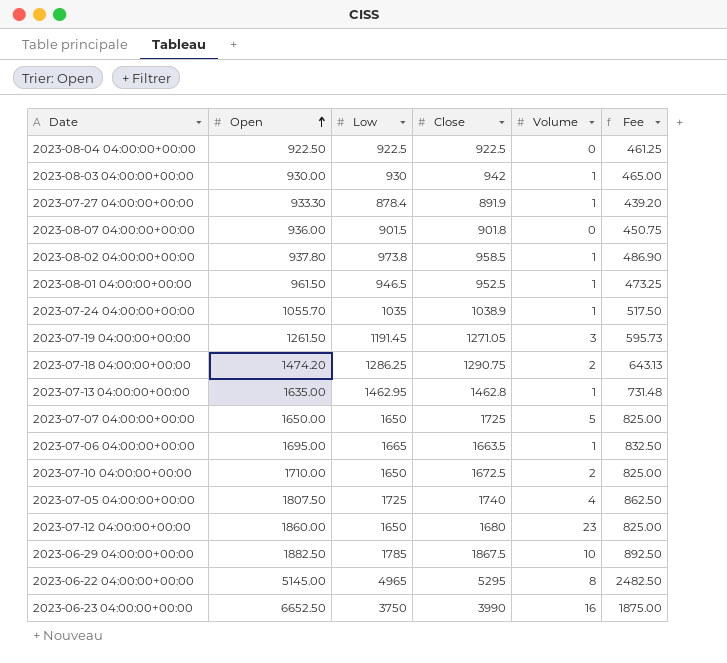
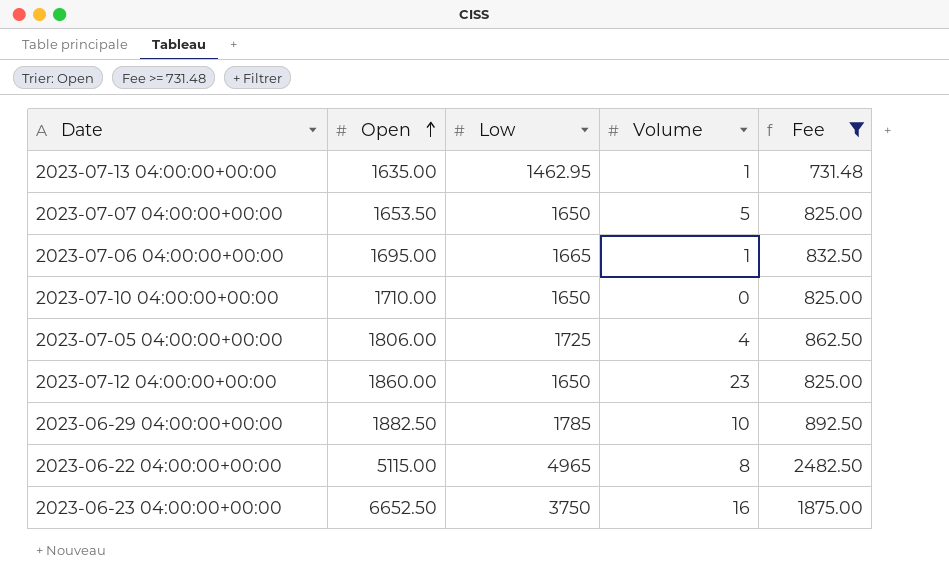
filter: none -> Fee >= 731.48
column Close | position: 4 -> none
2023-07-07 04:00:00+00:00 | Open: 1650.00 -> 1653.50
2023-07-10 04:00:00+00:00 | Volume: 2 -> 0
2023-07-05 04:00:00+00:00 | Open: 1807.50 -> 1806.00
2023-06-22 04:00:00+00:00 | Open: 5145.00 -> 5115.00

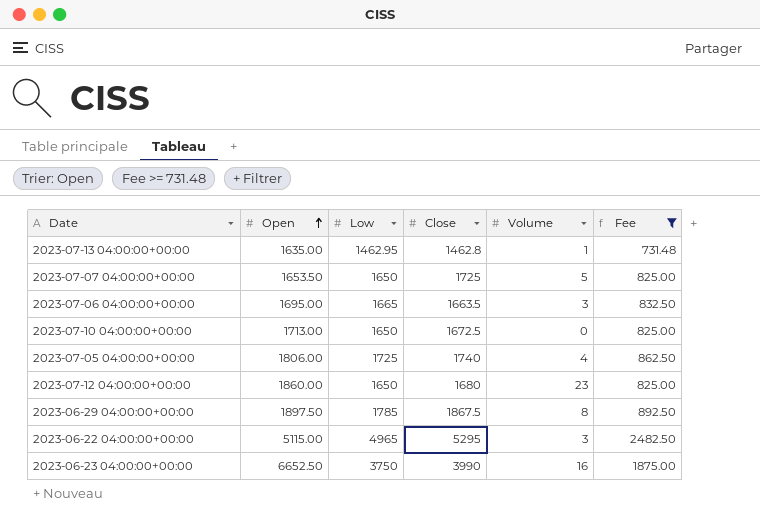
column Close | position: none -> 4
2023-07-06 04:00:00+00:00 | Volume: 1 -> 3
2023-07-10 04:00:00+00:00 | Open: 1710.00 -> 1713.00
2023-06-29 04:00:00+00:00 | Open: 1882.50 -> 1897.50
2023-06-29 04:00:00+00:00 | Volume: 10 -> 8
2023-06-22 04:00:00+00:00 | Volume: 8 -> 3

